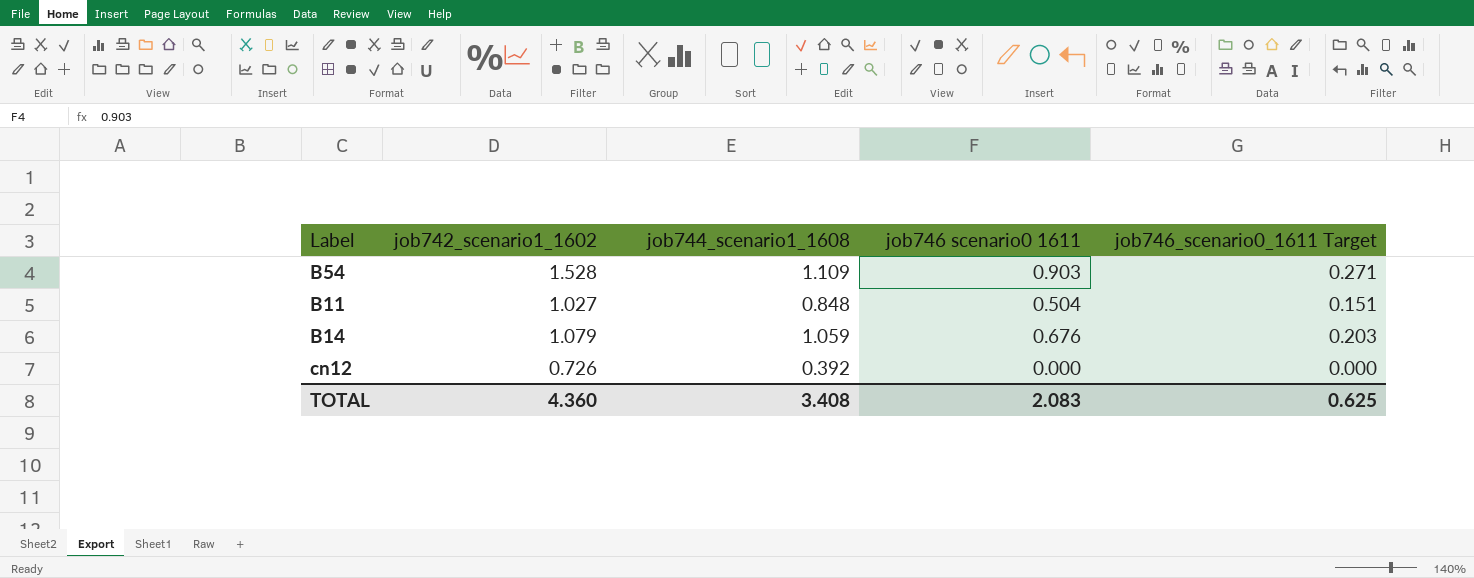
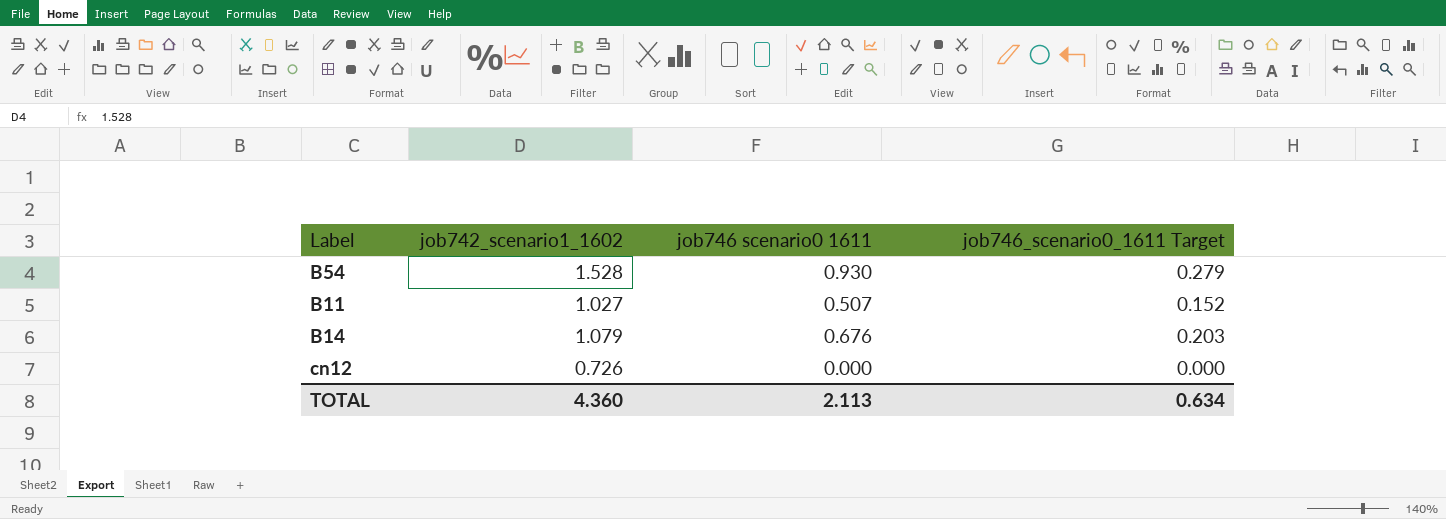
column job744_scenario1_1608 | position: 3 -> none
B54 | job746 scenario0 1611: 0.903 -> 0.930
B54 | job746_scenario0_1611 Target: 0.271 -> 0.279
B11 | job746 scenario0 1611: 0.504 -> 0.507
B11 | job746_scenario0_1611 Target: 0.151 -> 0.152
TOTAL | job746 scenario0 1611: 2.083 -> 2.113
TOTAL | job746_scenario0_1611 Target: 0.625 -> 0.634

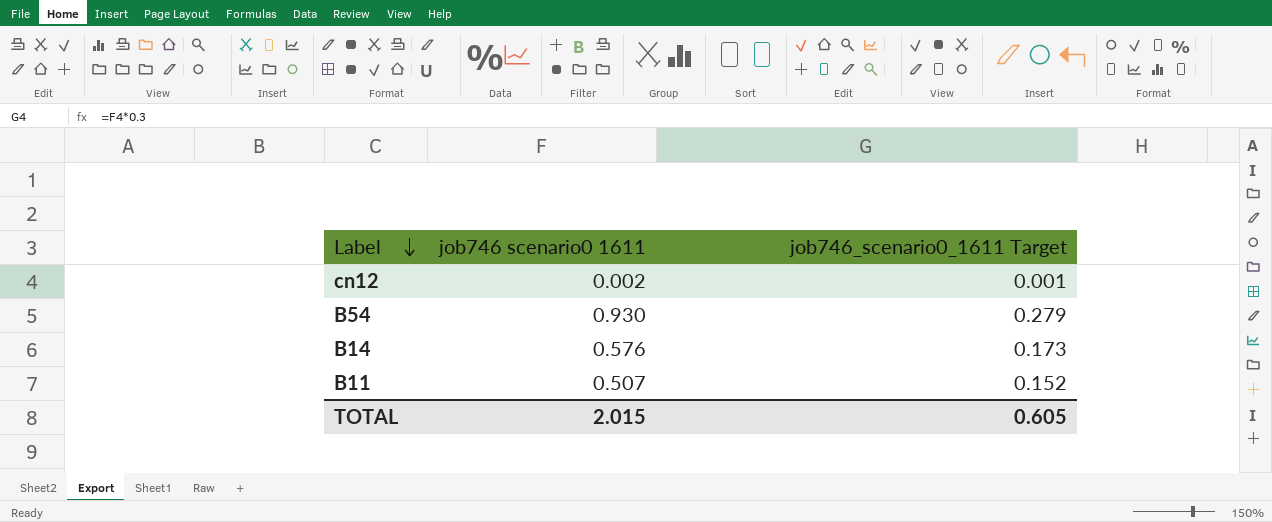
row order: none -> Label descending
column job742_scenario1_1602 | position: 2 -> none
cn12 | job746 scenario0 1611: 0.000 -> 0.002
cn12 | job746_scenario0_1611 Target: 0.000 -> 0.001
B14 | job746 scenario0 1611: 0.676 -> 0.576
B14 | job746_scenario0_1611 Target: 0.203 -> 0.173
TOTAL | job746 scenario0 1611: 2.113 -> 2.015
TOTAL | job746_scenario0_1611 Target: 0.634 -> 0.605

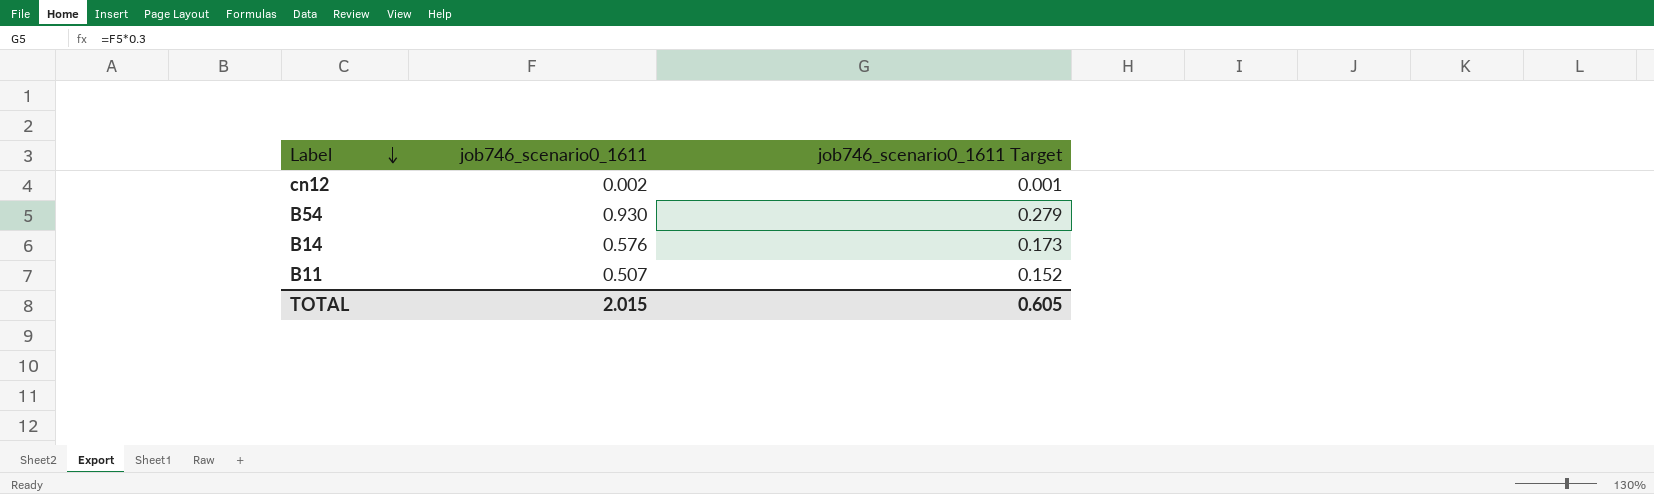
column name: job746 scenario0 1611 -> job746_scenario0_1611

